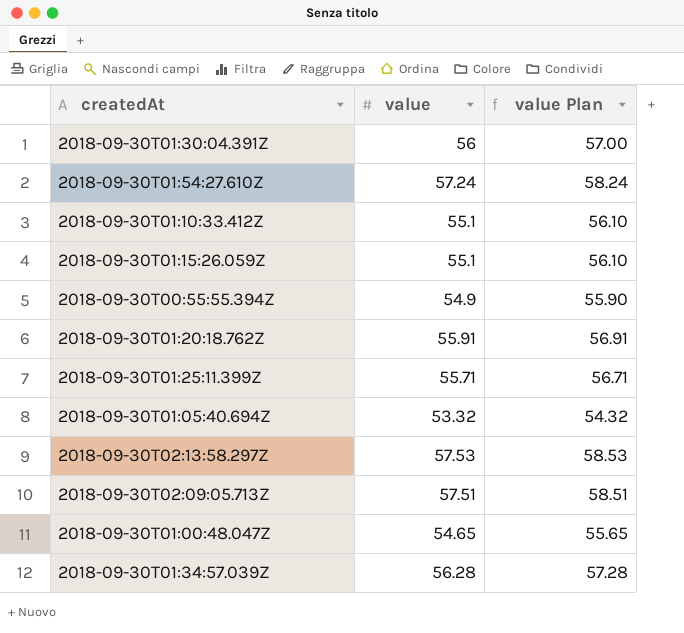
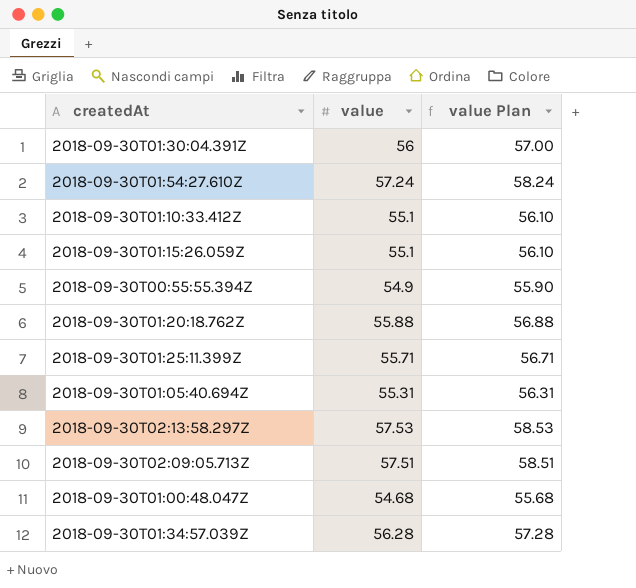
2018-09-30T01:20:18.762Z | value: 55.91 -> 55.88
2018-09-30T01:20:18.762Z | value Plan: 56.91 -> 56.88
2018-09-30T01:05:40.694Z | value: 53.32 -> 55.31
2018-09-30T01:05:40.694Z | value Plan: 54.32 -> 56.31
2018-09-30T01:00:48.047Z | value: 54.65 -> 54.68
2018-09-30T01:00:48.047Z | value Plan: 55.65 -> 55.68

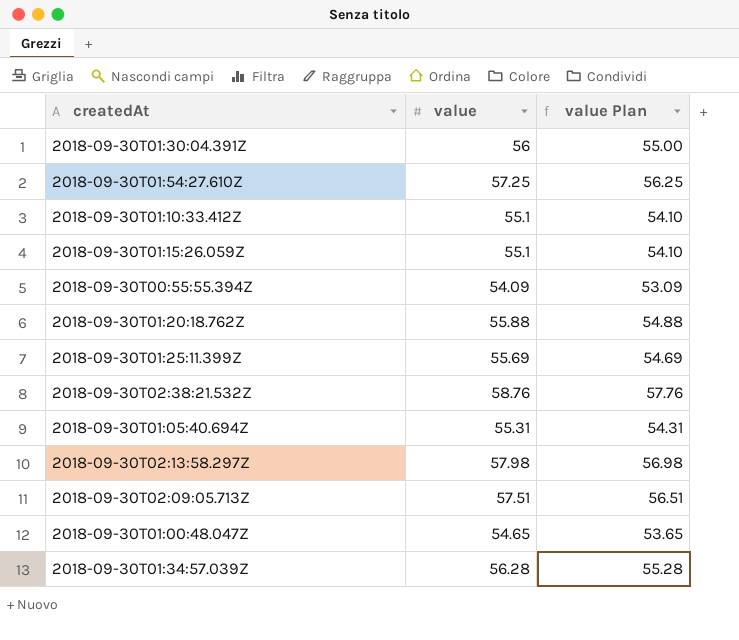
column value Plan | formula: [value] + 1 -> [value] - 1
2018-09-30T01:54:27.610Z | value: 57.24 -> 57.25
2018-09-30T00:55:55.394Z | value: 54.9 -> 54.09
2018-09-30T01:25:11.399Z | value: 55.71 -> 55.69
row 2018-09-30T02:38:21.532Z: none -> 58.76 | 57.76
2018-09-30T02:13:58.297Z | value: 57.53 -> 57.98
2018-09-30T01:00:48.047Z | value: 54.68 -> 54.65

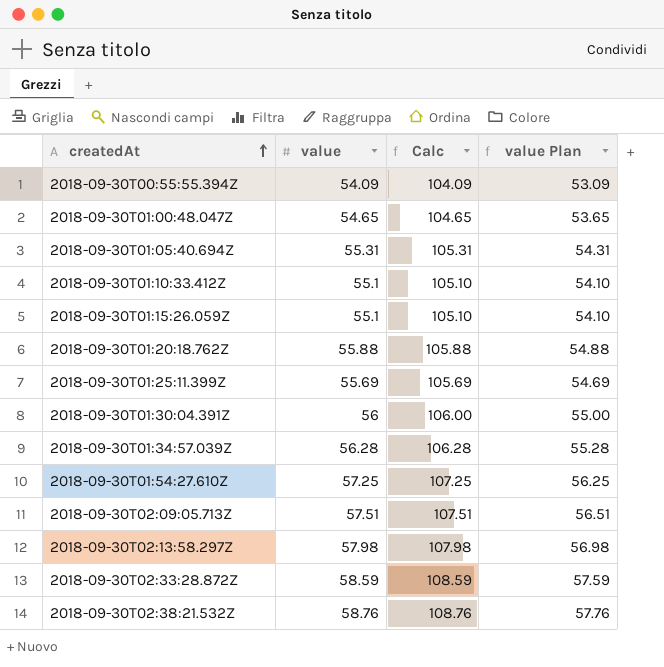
row order: none -> createdAt ascending
column Calc | formula: none -> [value] + 50
row 2018-09-30T02:33:28.872Z: none -> 58.59 | 108.59 | 57.59

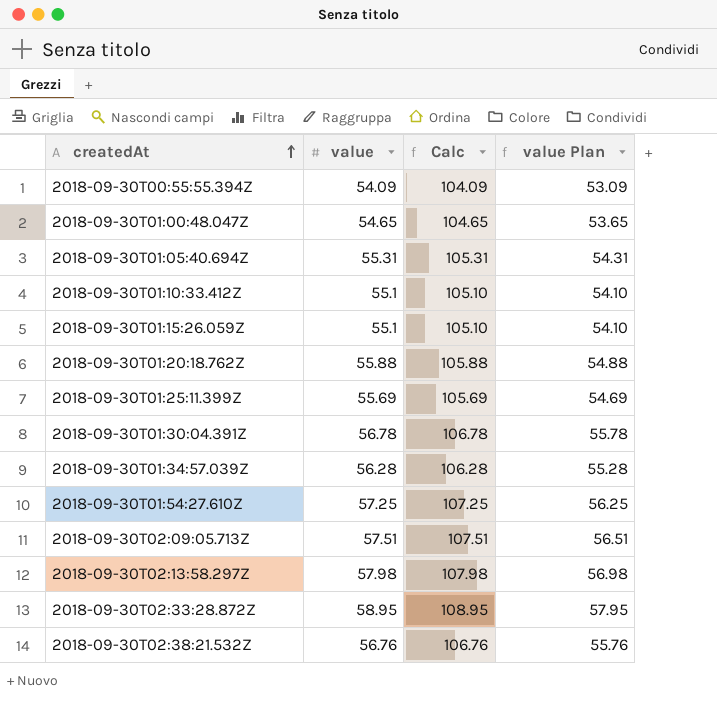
2018-09-30T01:30:04.391Z | value: 56 -> 56.78
2018-09-30T01:30:04.391Z | Calc: 106.00 -> 106.78
2018-09-30T01:30:04.391Z | value Plan: 55.00 -> 55.78
2018-09-30T02:33:28.872Z | value: 58.59 -> 58.95
2018-09-30T02:33:28.872Z | Calc: 108.59 -> 108.95
2018-09-30T02:33:28.872Z | value Plan: 57.59 -> 57.95
2018-09-30T02:38:21.532Z | value: 58.76 -> 56.76
2018-09-30T02:38:21.532Z | Calc: 108.76 -> 106.76
2018-09-30T02:38:21.532Z | value Plan: 57.76 -> 55.76

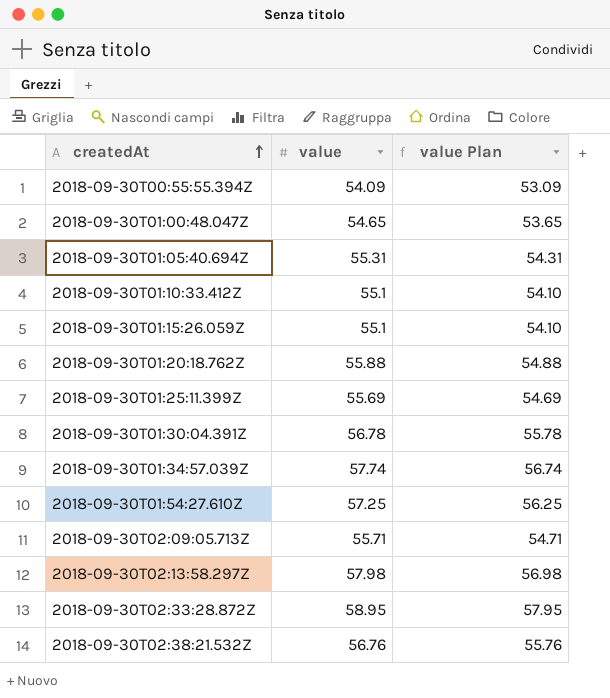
column Calc | formula: [value] + 50 -> none
2018-09-30T01:34:57.039Z | value: 56.28 -> 57.74
2018-09-30T01:34:57.039Z | value Plan: 55.28 -> 56.74
2018-09-30T02:09:05.713Z | value: 57.51 -> 55.71
2018-09-30T02:09:05.713Z | value Plan: 56.51 -> 54.71

